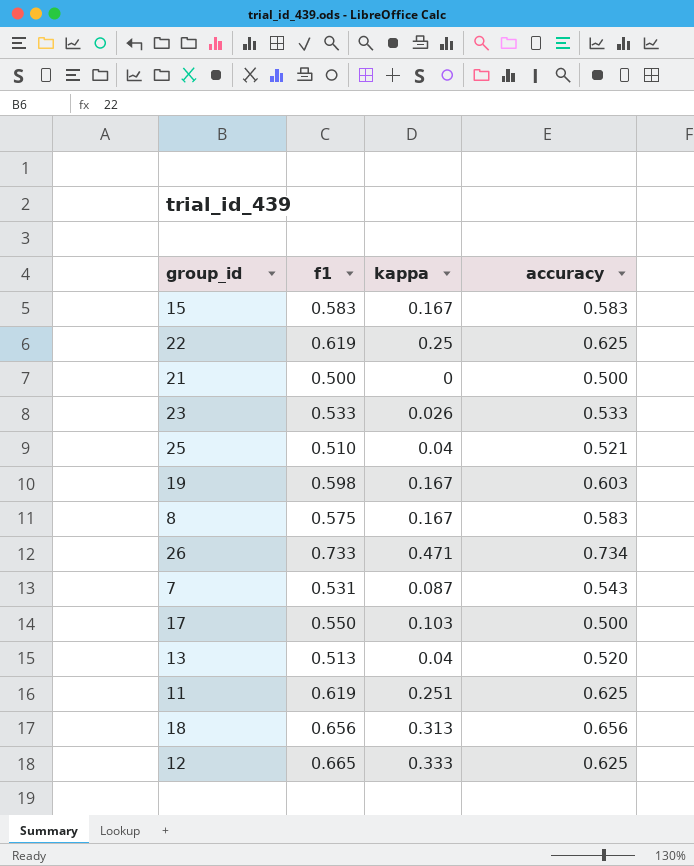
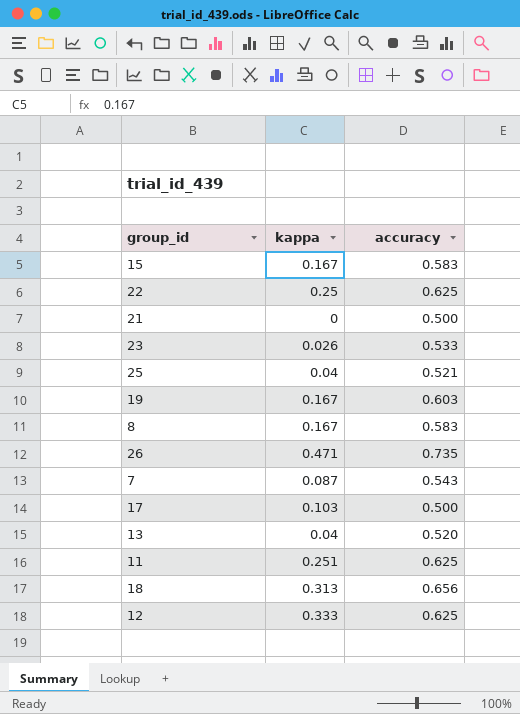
column f1 | position: 2 -> none
26 | accuracy: 0.734 -> 0.735

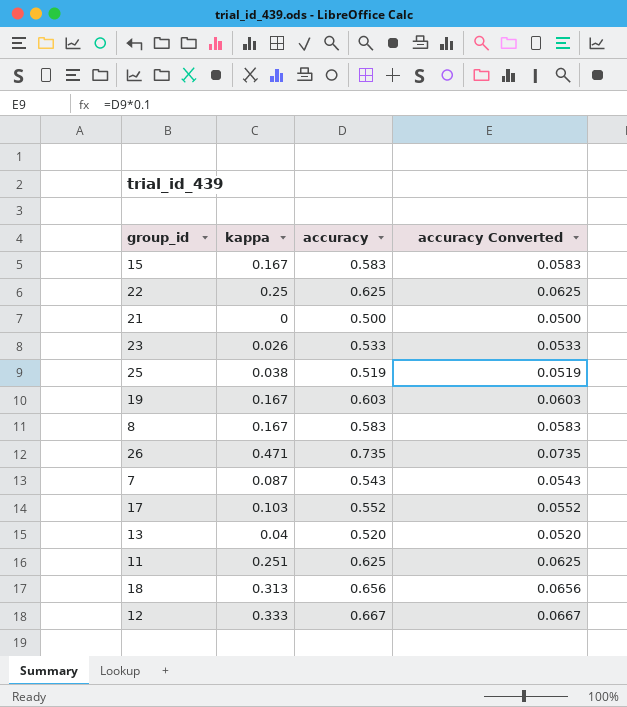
column accuracy Converted | formula: none -> [accuracy] * 0.1
25 | kappa: 0.04 -> 0.038
25 | accuracy: 0.521 -> 0.519
17 | accuracy: 0.500 -> 0.552
12 | accuracy: 0.625 -> 0.667

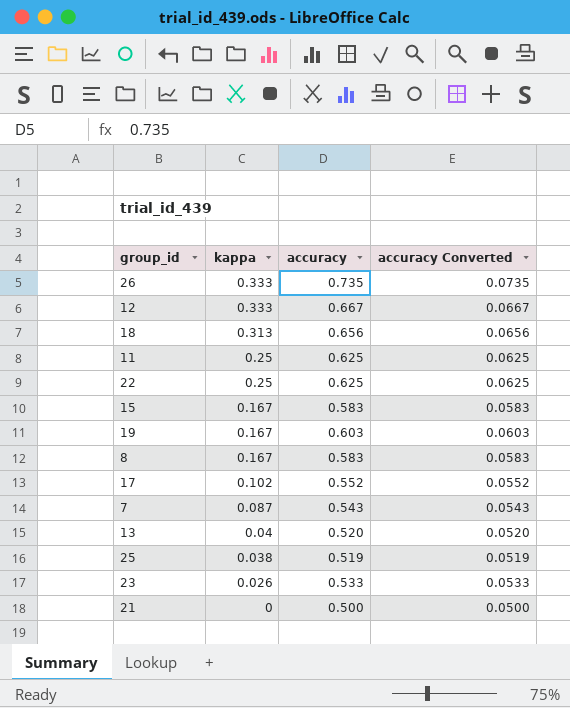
row order: none -> kappa descending
26 | kappa: 0.471 -> 0.333
11 | kappa: 0.251 -> 0.25
17 | kappa: 0.103 -> 0.102

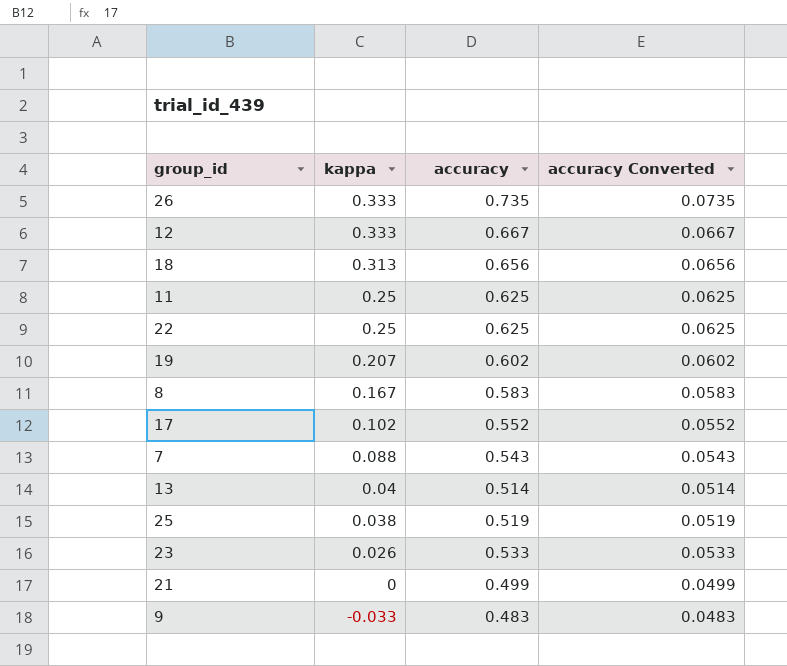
row 15: 0.167 | 0.583 | 0.0583 -> none
19 | kappa: 0.167 -> 0.207
19 | accuracy: 0.603 -> 0.602
19 | accuracy Converted: 0.0603 -> 0.0602
7 | kappa: 0.087 -> 0.088
13 | accuracy: 0.520 -> 0.514
13 | accuracy Converted: 0.0520 -> 0.0514
21 | accuracy: 0.500 -> 0.499
21 | accuracy Converted: 0.0500 -> 0.0499
row 9: none -> -0.033 | 0.483 | 0.0483

